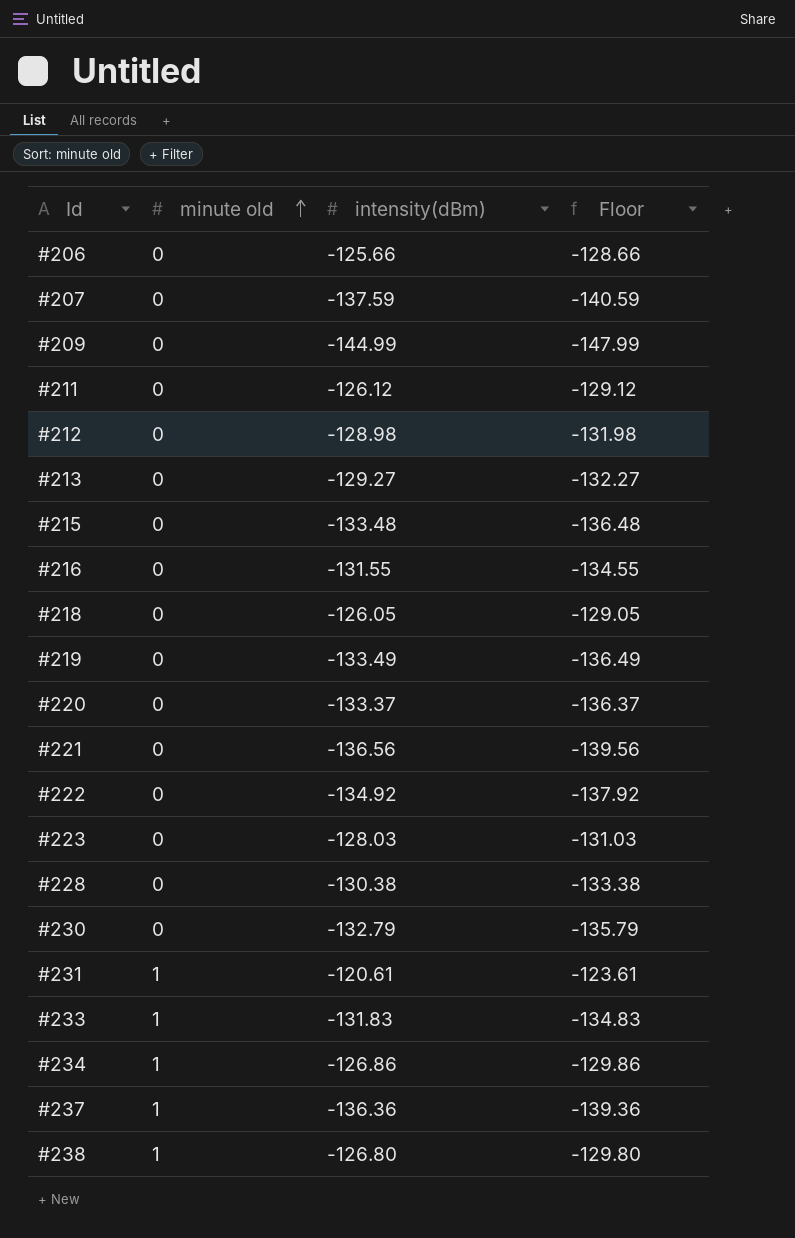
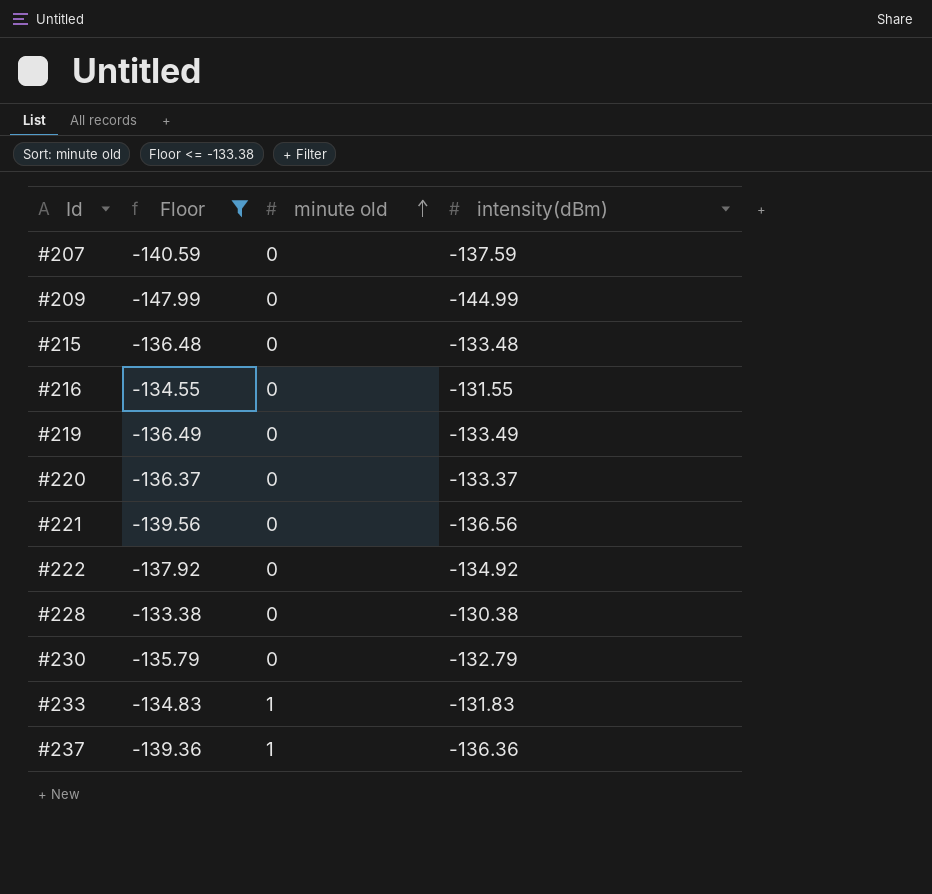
filter: none -> Floor <= -133.38
column Floor | position: 4 -> 2

